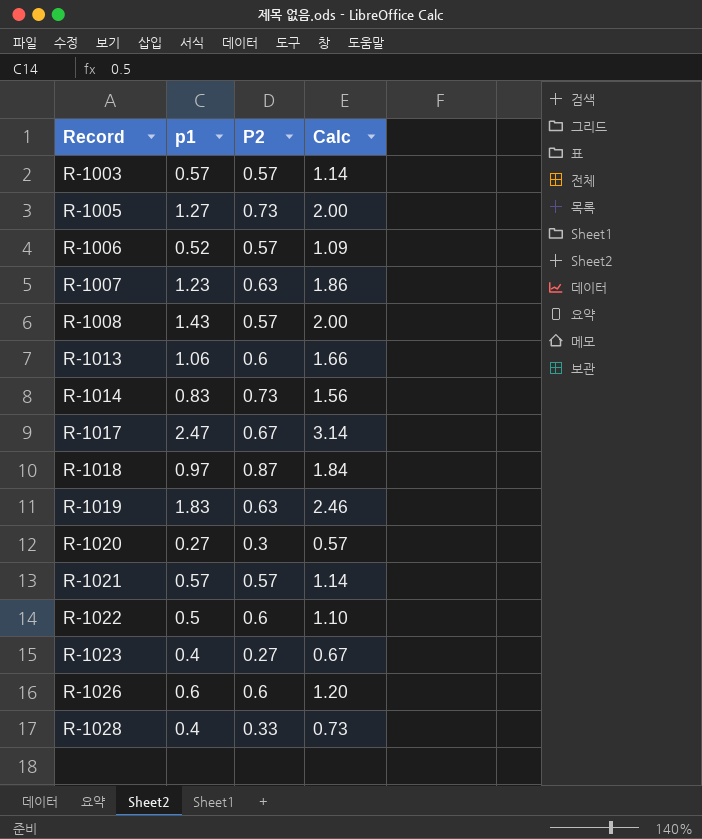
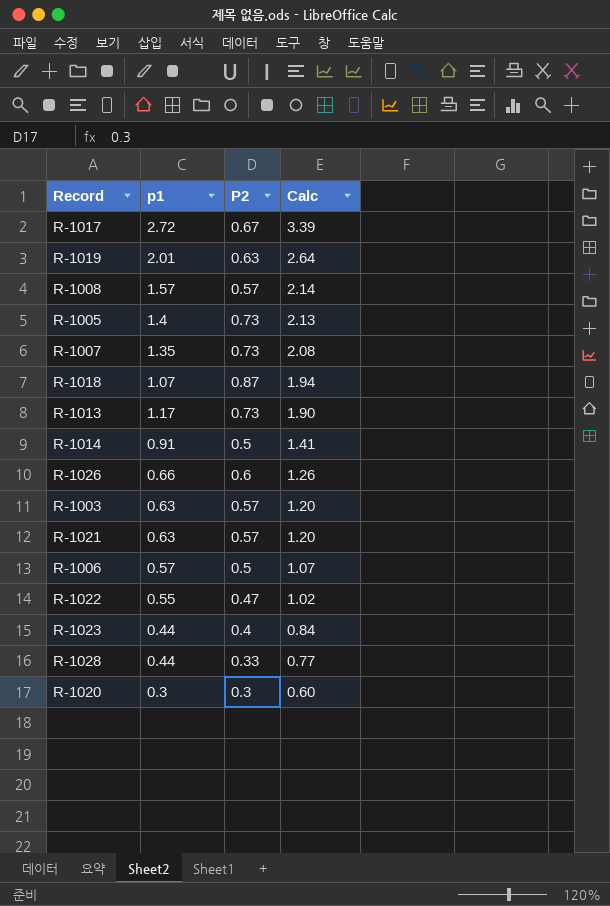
row order: Record ascending -> Calc descending
R-1017 | p1: 2.47 -> 2.72
R-1017 | Calc: 3.14 -> 3.39
R-1019 | p1: 1.83 -> 2.01
R-1019 | Calc: 2.46 -> 2.64
R-1008 | p1: 1.43 -> 1.57
R-1008 | Calc: 2.00 -> 2.14
R-1005 | p1: 1.27 -> 1.4
R-1005 | Calc: 2.00 -> 2.13
R-1007 | p1: 1.23 -> 1.35
R-1007 | P2: 0.63 -> 0.73
R-1007 | Calc: 1.86 -> 2.08
R-1018 | p1: 0.97 -> 1.07
R-1018 | Calc: 1.84 -> 1.94
R-1013 | p1: 1.06 -> 1.17
R-1013 | P2: 0.6 -> 0.73
R-1013 | Calc: 1.66 -> 1.90
R-1014 | p1: 0.83 -> 0.91
R-1014 | P2: 0.73 -> 0.5
R-1014 | Calc: 1.56 -> 1.41
R-1026 | p1: 0.6 -> 0.66
R-1026 | Calc: 1.20 -> 1.26
R-1003 | p1: 0.57 -> 0.63
R-1003 | Calc: 1.14 -> 1.20
R-1021 | p1: 0.57 -> 0.63
R-1021 | Calc: 1.14 -> 1.20
R-1006 | p1: 0.52 -> 0.57
R-1006 | P2: 0.57 -> 0.5
R-1006 | Calc: 1.09 -> 1.07
R-1022 | p1: 0.5 -> 0.55
R-1022 | P2: 0.6 -> 0.47
R-1022 | Calc: 1.10 -> 1.02
R-1023 | p1: 0.4 -> 0.44
R-1023 | P2: 0.27 -> 0.4
R-1023 | Calc: 0.67 -> 0.84
R-1028 | p1: 0.4 -> 0.44
R-1028 | Calc: 0.73 -> 0.77
R-1020 | p1: 0.27 -> 0.3
R-1020 | Calc: 0.57 -> 0.60

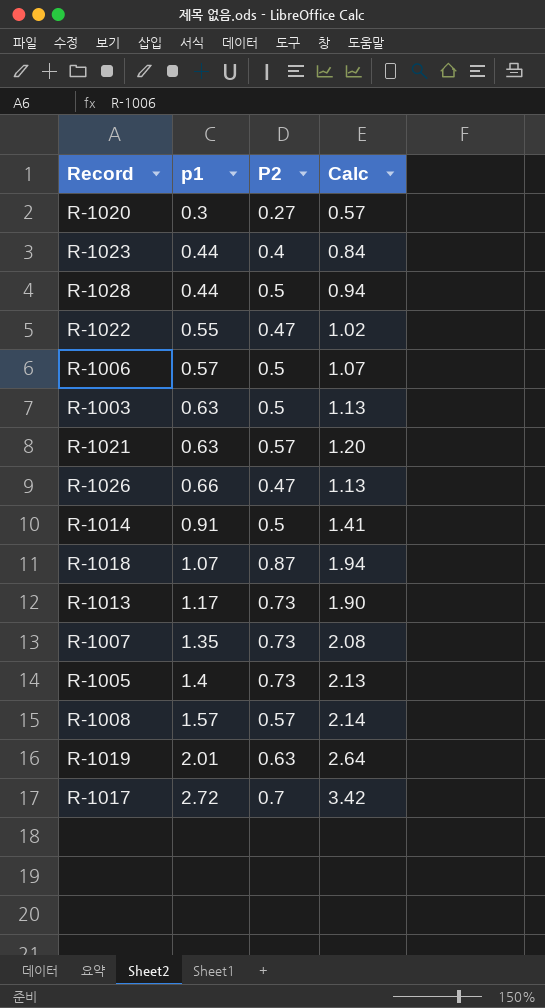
row order: Calc descending -> p1 ascending
R-1020 | P2: 0.3 -> 0.27
R-1020 | Calc: 0.60 -> 0.57
R-1028 | P2: 0.33 -> 0.5
R-1028 | Calc: 0.77 -> 0.94
R-1003 | P2: 0.57 -> 0.5
R-1003 | Calc: 1.20 -> 1.13
R-1026 | P2: 0.6 -> 0.47
R-1026 | Calc: 1.26 -> 1.13
R-1017 | P2: 0.67 -> 0.7
R-1017 | Calc: 3.39 -> 3.42

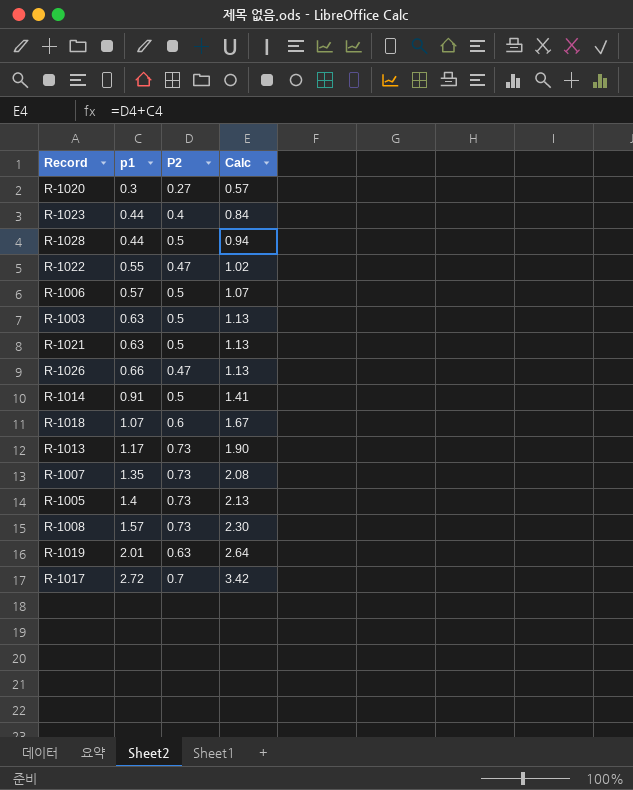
R-1021 | P2: 0.57 -> 0.5
R-1021 | Calc: 1.20 -> 1.13
R-1018 | P2: 0.87 -> 0.6
R-1018 | Calc: 1.94 -> 1.67
R-1008 | P2: 0.57 -> 0.73
R-1008 | Calc: 2.14 -> 2.30

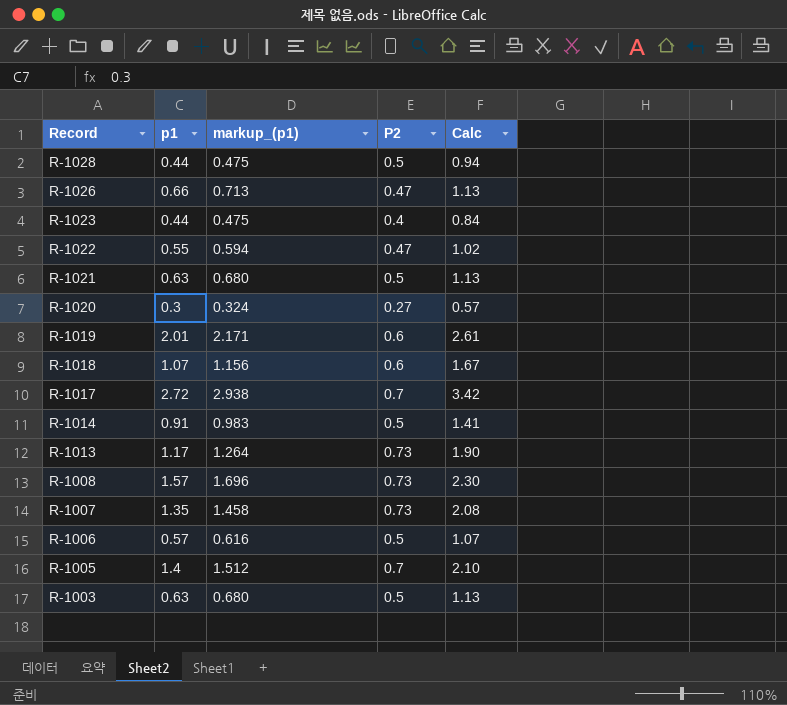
row order: p1 ascending -> Record descending
column markup_(p1) | formula: none -> [p1] * 1.08
R-1019 | P2: 0.63 -> 0.6
R-1019 | Calc: 2.64 -> 2.61
R-1005 | P2: 0.73 -> 0.7
R-1005 | Calc: 2.13 -> 2.10

